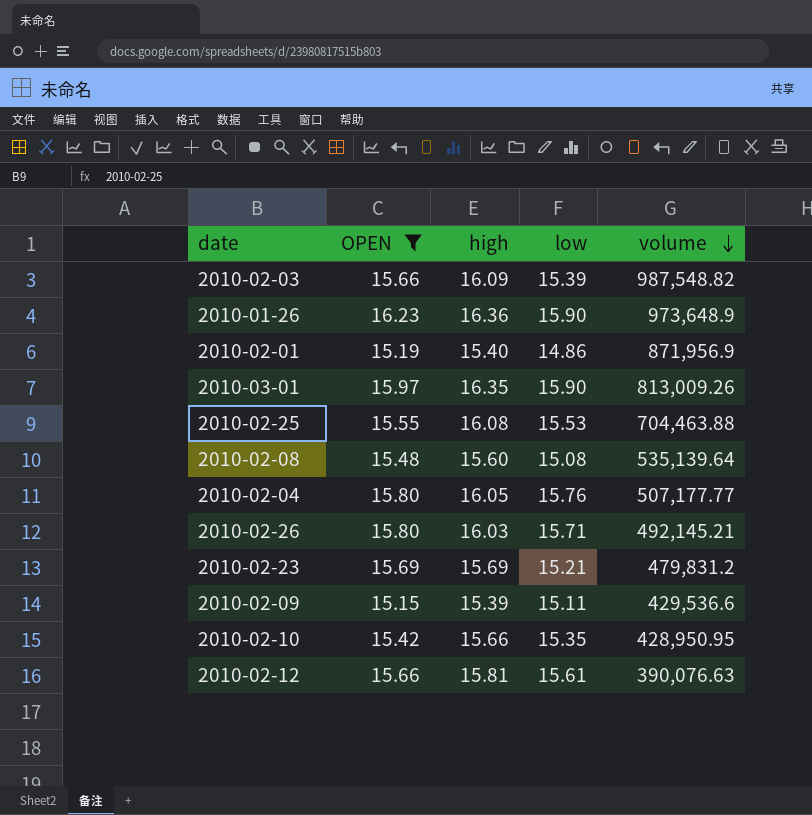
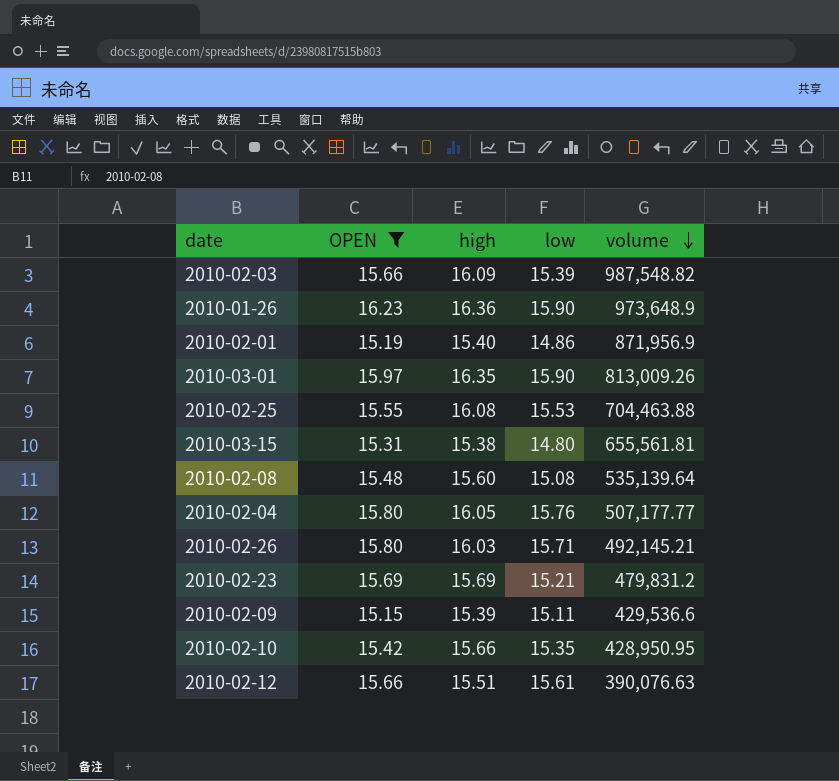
row 2010-03-15: none -> 15.31 | 15.38 | 14.80 | 655,561.81
2010-02-12 | high: 15.81 -> 15.51

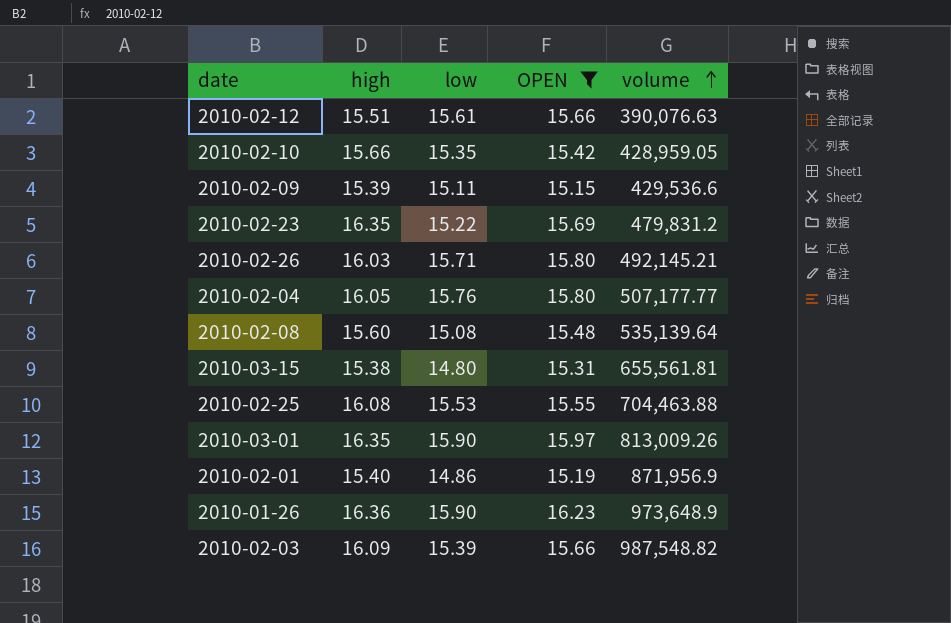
row order: volume descending -> volume ascending
column OPEN | position: 2 -> 4
2010-02-10 | volume: 428,950.95 -> 428,959.05
2010-02-23 | high: 15.69 -> 16.35
2010-02-23 | low: 15.21 -> 15.22

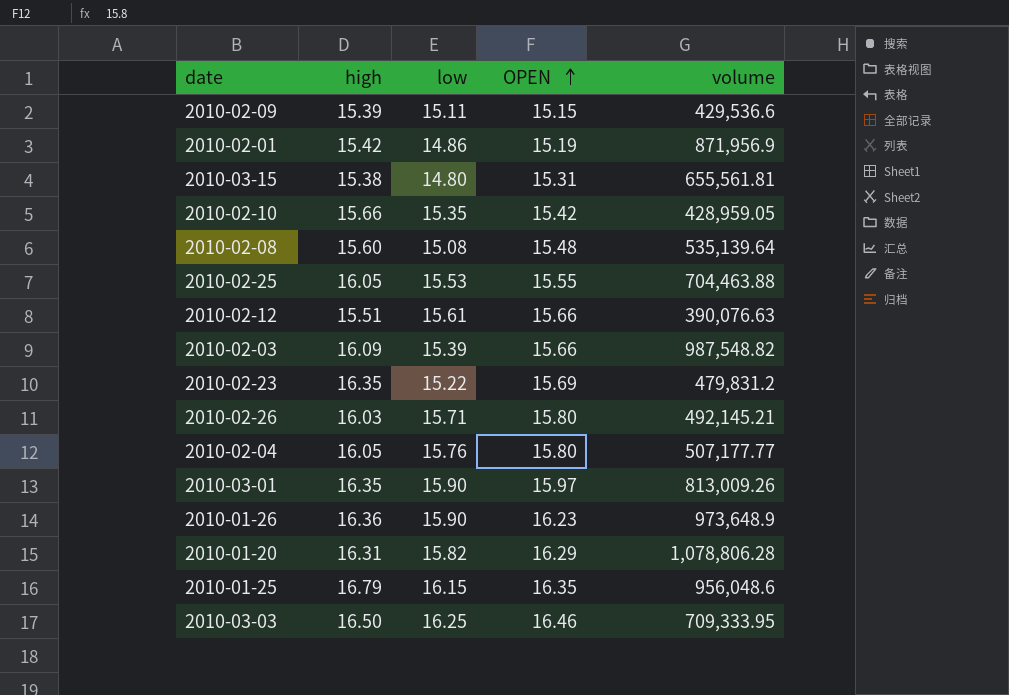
filter: OPEN <= 16.23 -> none
row order: volume ascending -> OPEN ascending
2010-02-01 | high: 15.40 -> 15.42
2010-02-25 | high: 16.08 -> 16.05

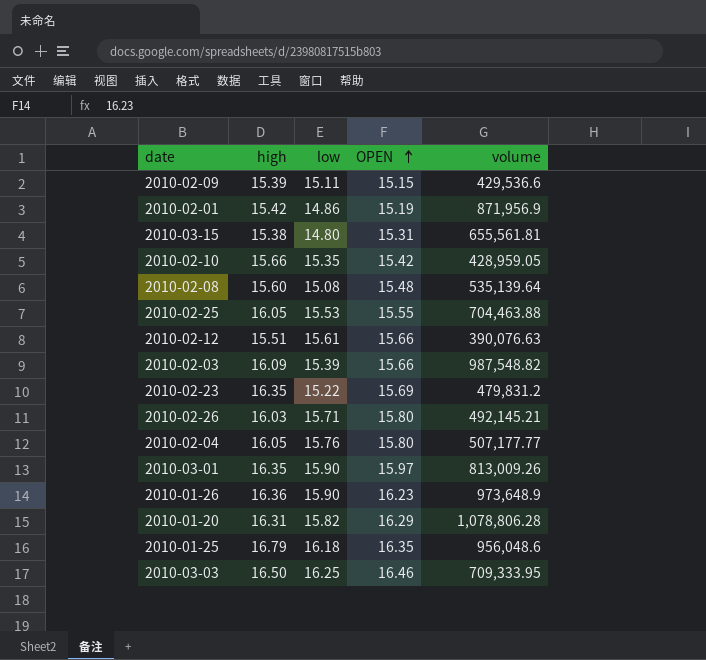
2010-01-25 | low: 16.15 -> 16.18

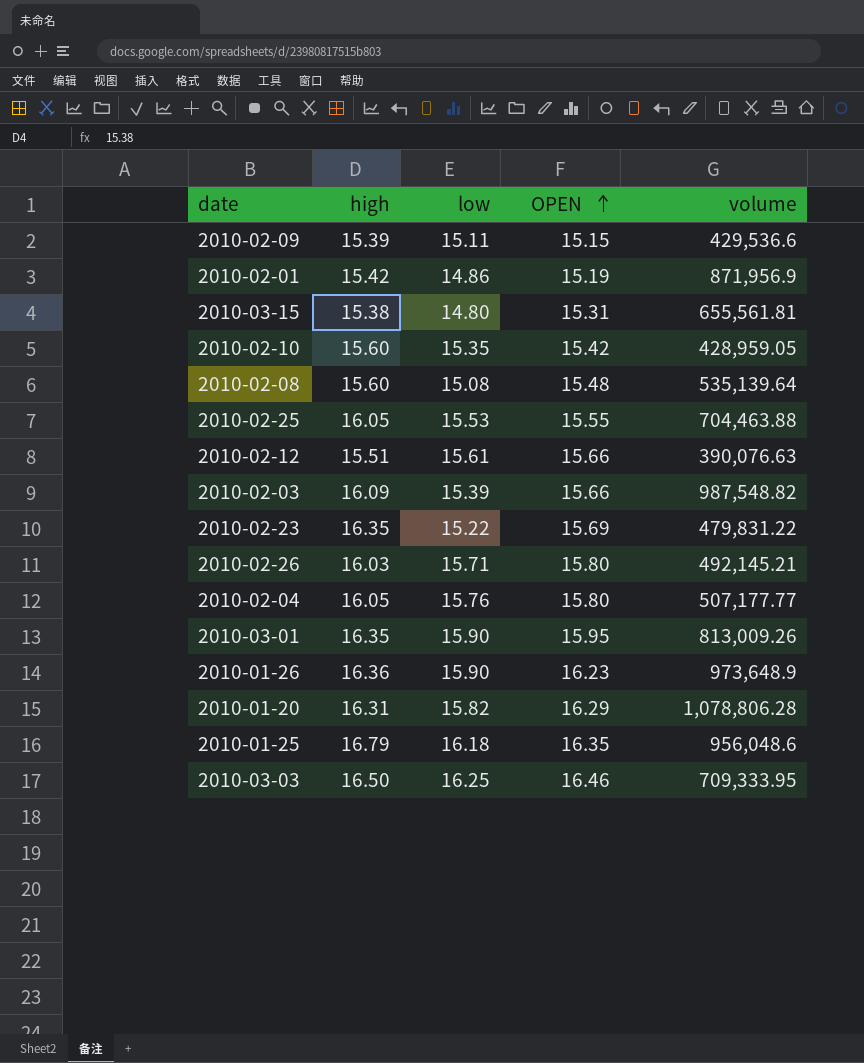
2010-02-10 | high: 15.66 -> 15.60
2010-02-23 | volume: 479,831.2 -> 479,831.22
2010-03-01 | OPEN: 15.97 -> 15.95

